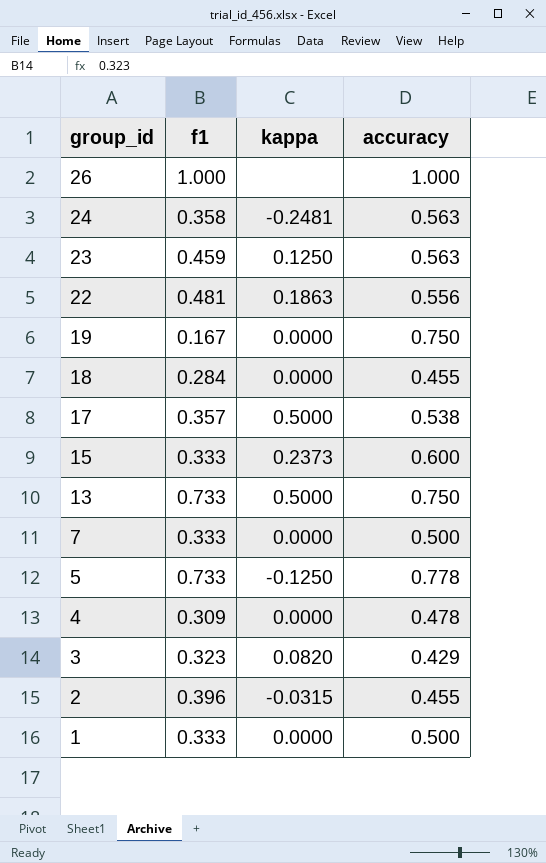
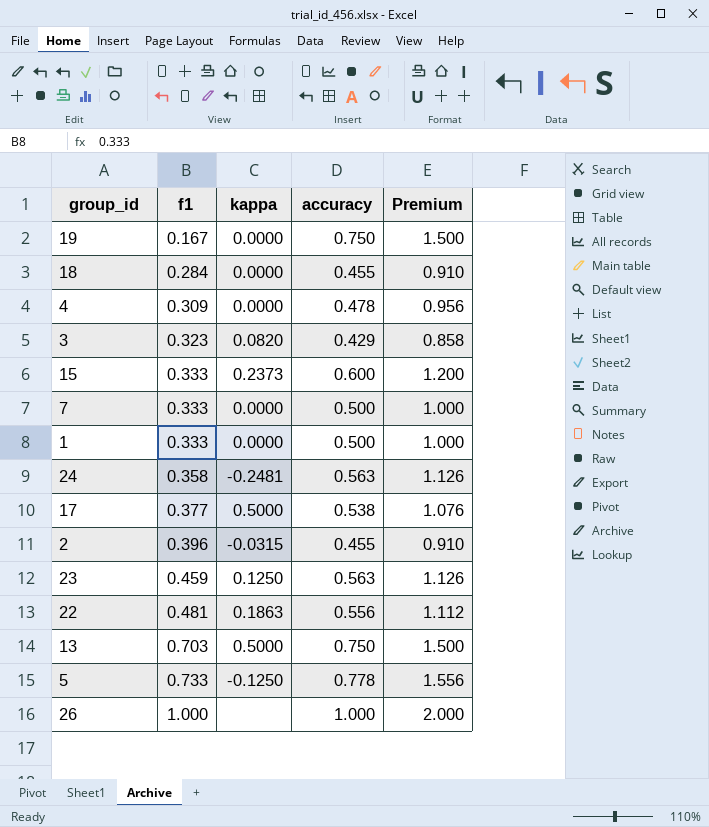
row order: group_id descending -> f1 ascending
column Premium | formula: none -> [accuracy] * 2
17 | f1: 0.357 -> 0.377
13 | f1: 0.733 -> 0.703

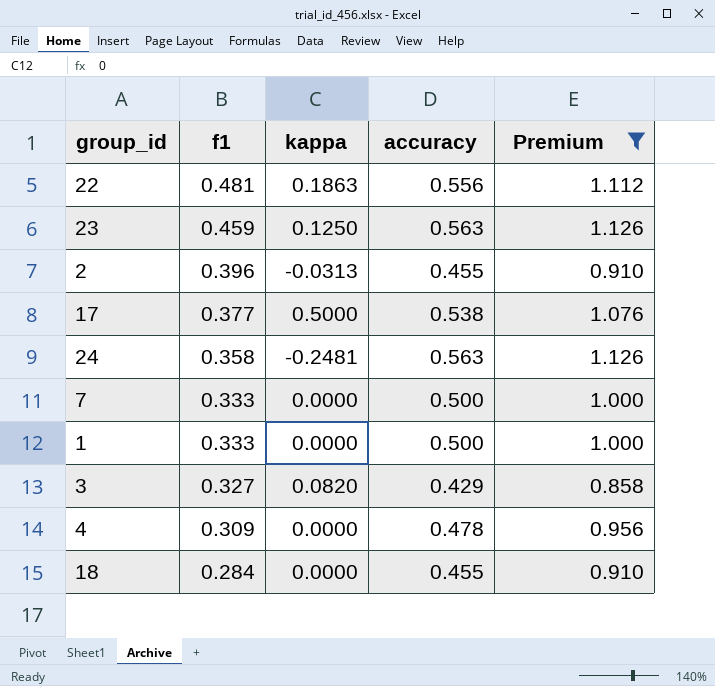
filter: none -> Premium <= 1.126
row order: f1 ascending -> f1 descending
2 | kappa: -0.0315 -> -0.0313
3 | f1: 0.323 -> 0.327

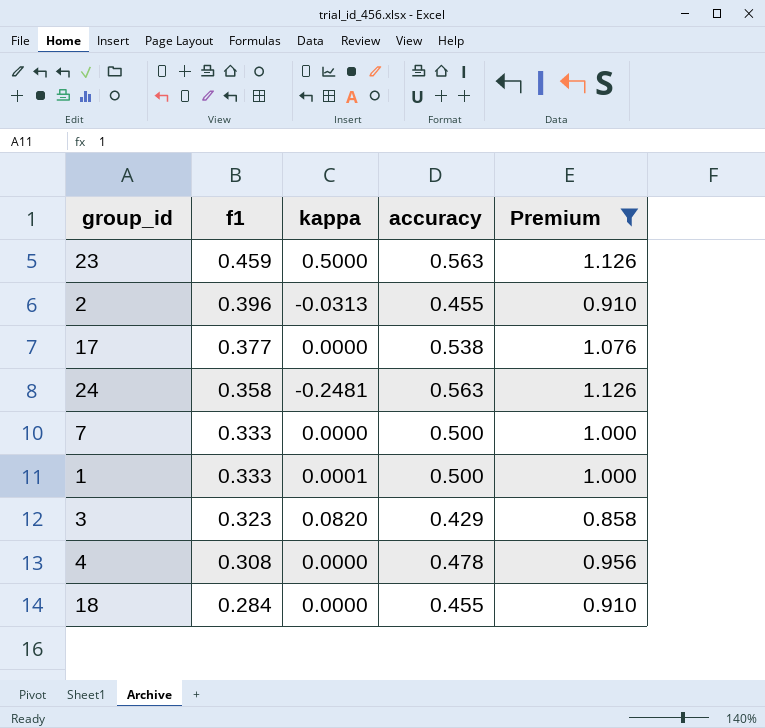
row 22: 0.481 | 0.1863 | 0.556 | 1.112 -> none
23 | kappa: 0.1250 -> 0.5000
17 | kappa: 0.5000 -> 0.0000
1 | kappa: 0.0000 -> 0.0001
3 | f1: 0.327 -> 0.323
4 | f1: 0.309 -> 0.308

